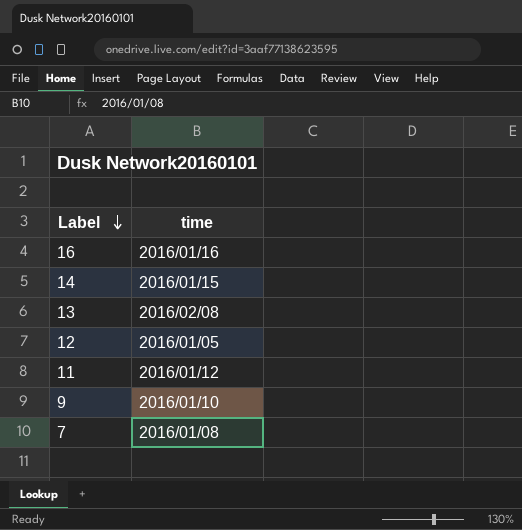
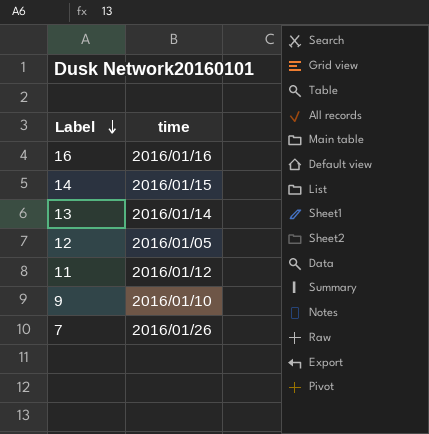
13 | time: 2016/02/08 -> 2016/01/14
7 | time: 2016/01/08 -> 2016/01/26

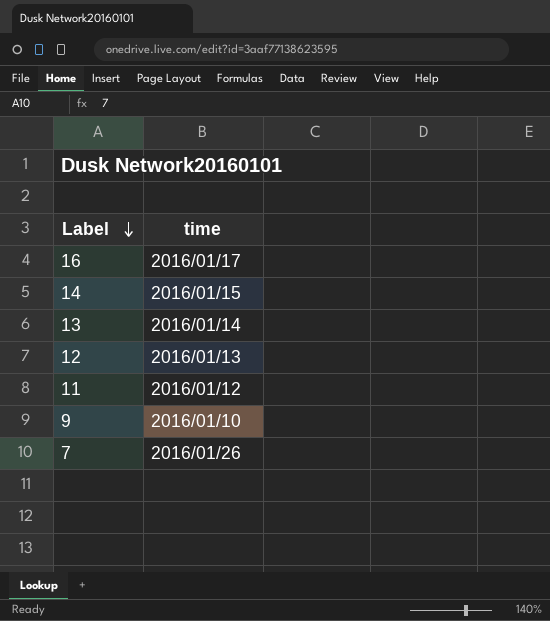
16 | time: 2016/01/16 -> 2016/01/17
12 | time: 2016/01/05 -> 2016/01/13

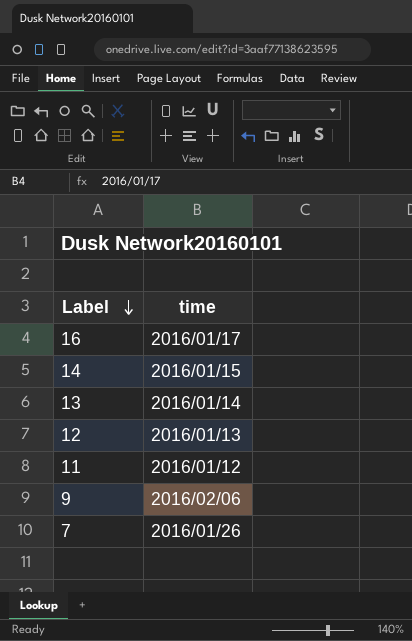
9 | time: 2016/01/10 -> 2016/02/06

